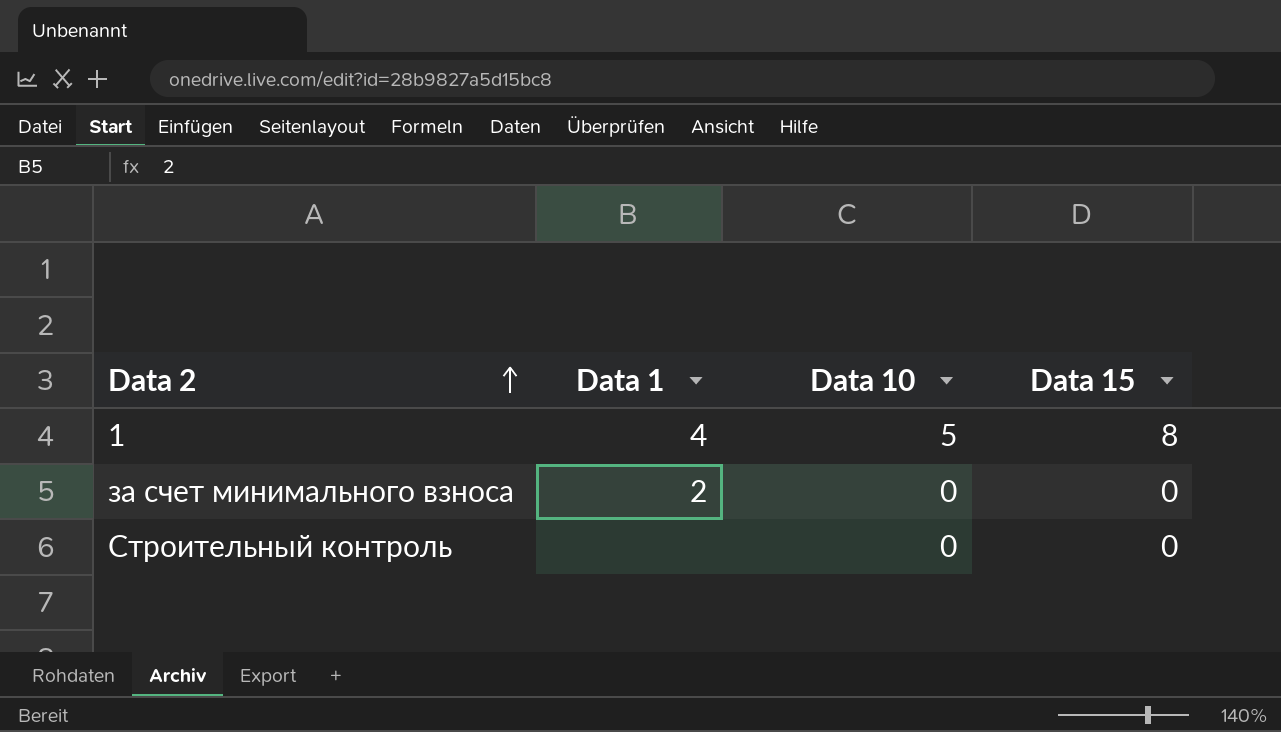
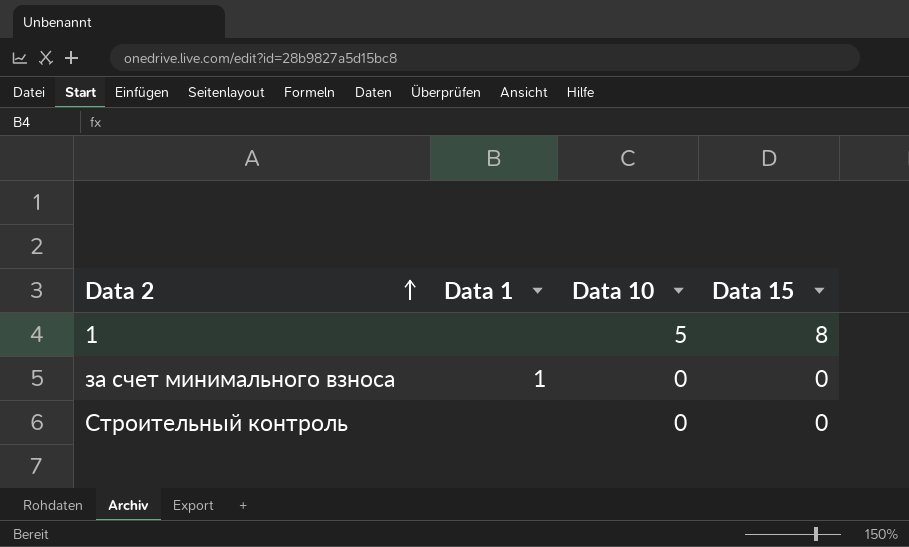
1 | Data 1: 4 -> none
за счет минимального взноса | Data 1: 2 -> 1

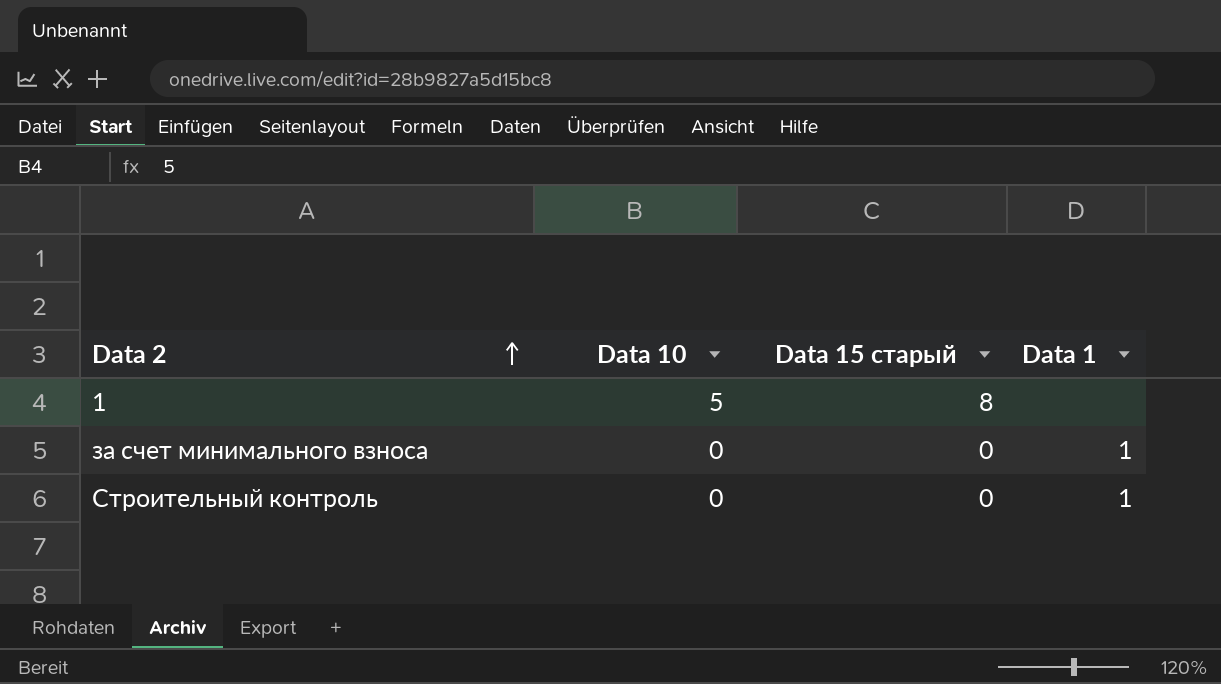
column name: Data 15 -> Data 15 старый
column Data 1 | position: 2 -> 4
Строительный контроль | Data 1: none -> 1

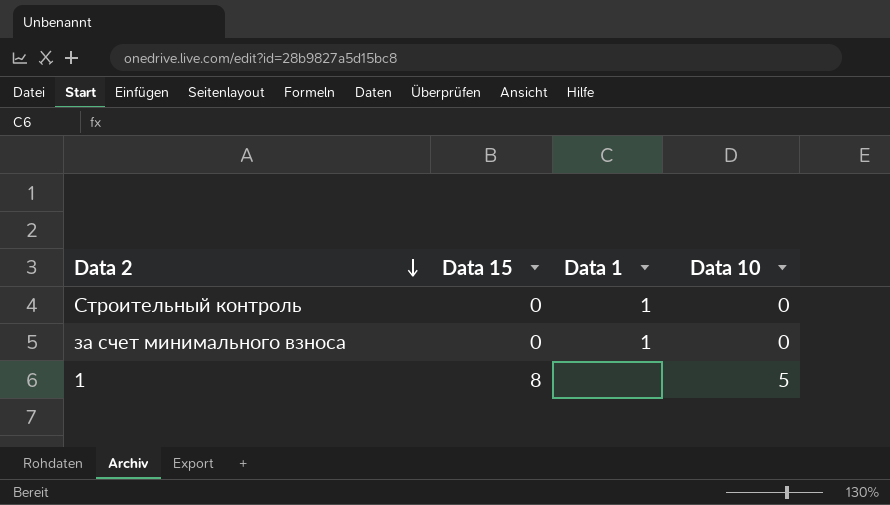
row order: Data 2 ascending -> Data 2 descending
column name: Data 15 старый -> Data 15
column Data 10 | position: 2 -> 4

